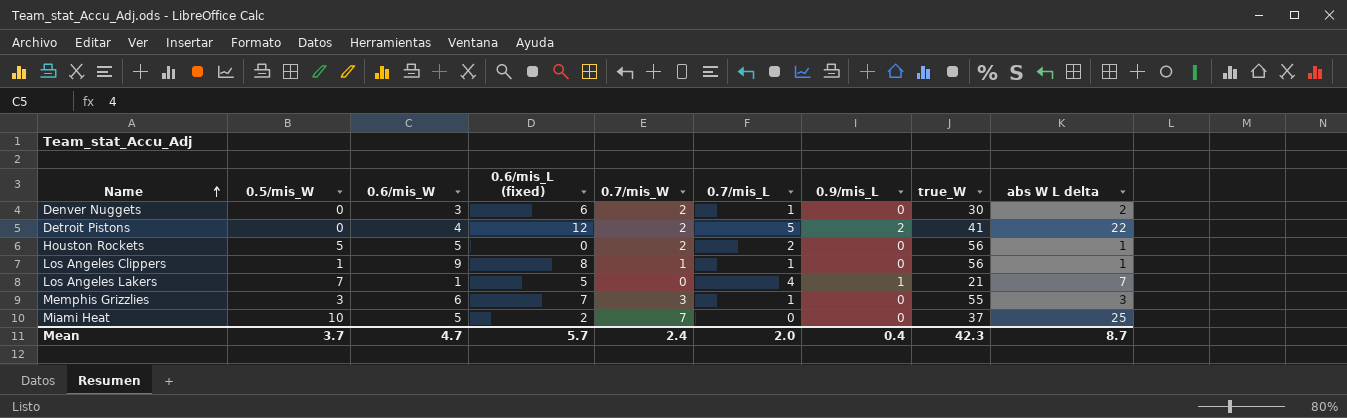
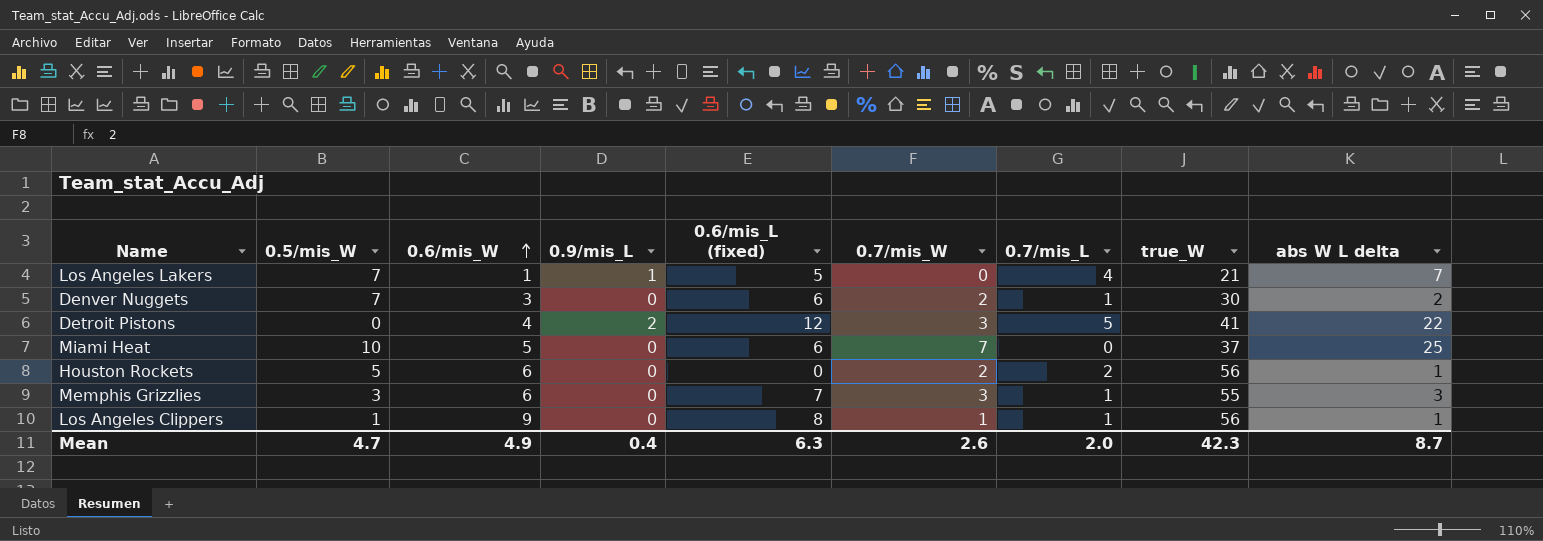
row order: Name ascending -> 0.6/mis_W ascending
column 0.9/mis_L | position: 7 -> 4
Denver Nuggets | 0.5/mis_W: 0 -> 7
Detroit Pistons | 0.7/mis_W: 2 -> 3
Miami Heat | 0.6/mis_L (fixed): 2 -> 6
Houston Rockets | 0.6/mis_W: 5 -> 6
Mean | 0.5/mis_W: 3.7 -> 4.7
Mean | 0.6/mis_W: 4.7 -> 4.9
Mean | 0.6/mis_L (fixed): 5.7 -> 6.3
Mean | 0.7/mis_W: 2.4 -> 2.6

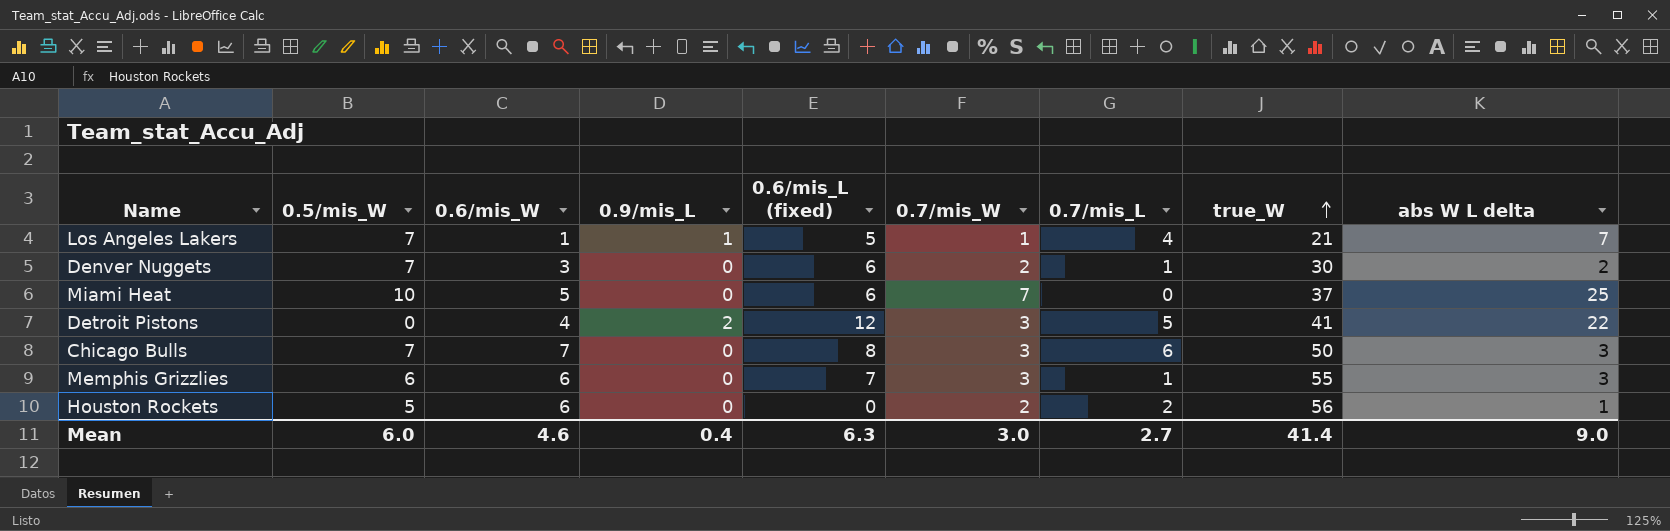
row order: 0.6/mis_W ascending -> true_W ascending
row Los Angeles Clippers: 1 | 9 | 0 | 8 | 1 | 1 | 56 | 1 -> none
Los Angeles Lakers | 0.7/mis_W: 0 -> 1
row Chicago Bulls: none -> 7 | 7 | 0 | 8 | 3 | 6 | 50 | 3
Memphis Grizzlies | 0.5/mis_W: 3 -> 6
Mean | 0.5/mis_W: 4.7 -> 6.0
Mean | 0.6/mis_W: 4.9 -> 4.6
Mean | 0.7/mis_W: 2.6 -> 3.0
Mean | 0.7/mis_L: 2.0 -> 2.7
Mean | true_W: 42.3 -> 41.4
Mean | abs W L delta: 8.7 -> 9.0

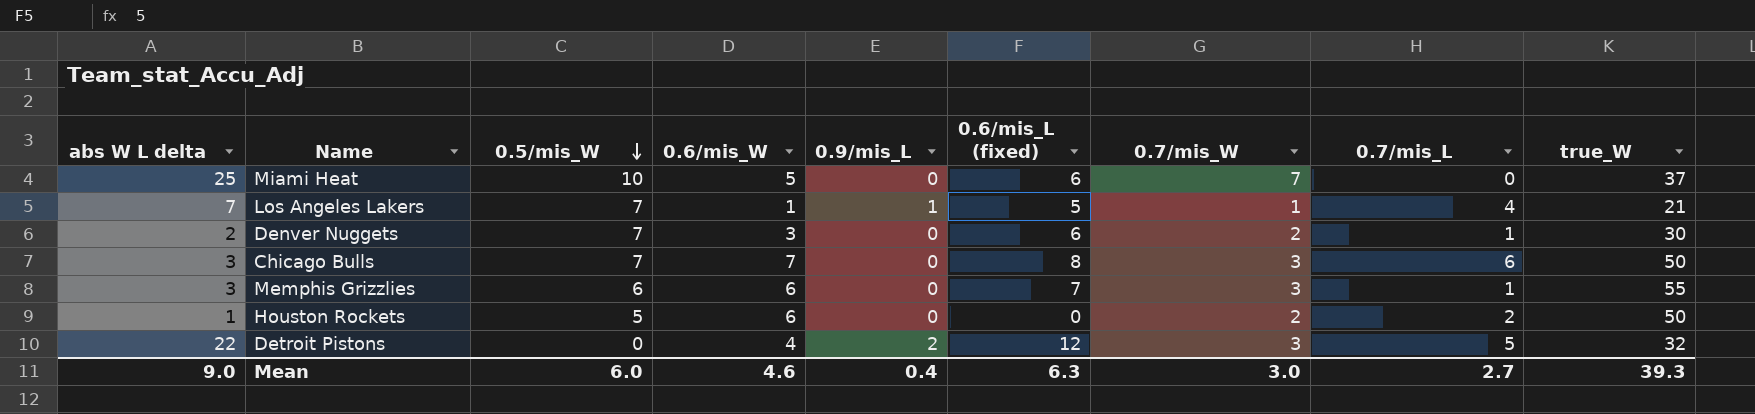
row order: true_W ascending -> 0.5/mis_W descending
column abs W L delta | position: 9 -> 1
Houston Rockets | true_W: 56 -> 50
Detroit Pistons | true_W: 41 -> 32
Mean | true_W: 41.4 -> 39.3

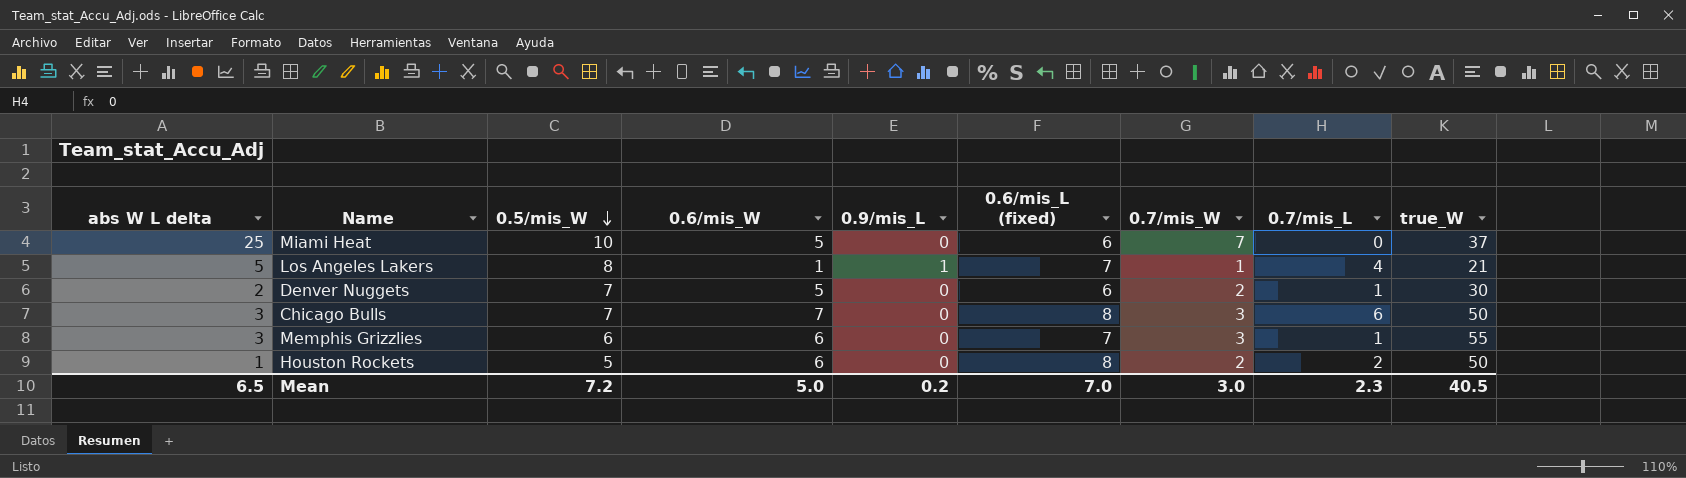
row Detroit Pistons: 22 | 0 | 4 | 2 | 12 | 3 | 5 | 32 -> none
Los Angeles Lakers | abs W L delta: 7 -> 5
Los Angeles Lakers | 0.5/mis_W: 7 -> 8
Los Angeles Lakers | 0.6/mis_L (fixed): 5 -> 7
Denver Nuggets | 0.6/mis_W: 3 -> 5
Houston Rockets | 0.6/mis_L (fixed): 0 -> 8
Mean | abs W L delta: 9.0 -> 6.5
Mean | 0.5/mis_W: 6.0 -> 7.2
Mean | 0.6/mis_W: 4.6 -> 5.0
Mean | 0.9/mis_L: 0.4 -> 0.2
Mean | 0.6/mis_L (fixed): 6.3 -> 7.0
Mean | 0.7/mis_L: 2.7 -> 2.3
Mean | true_W: 39.3 -> 40.5

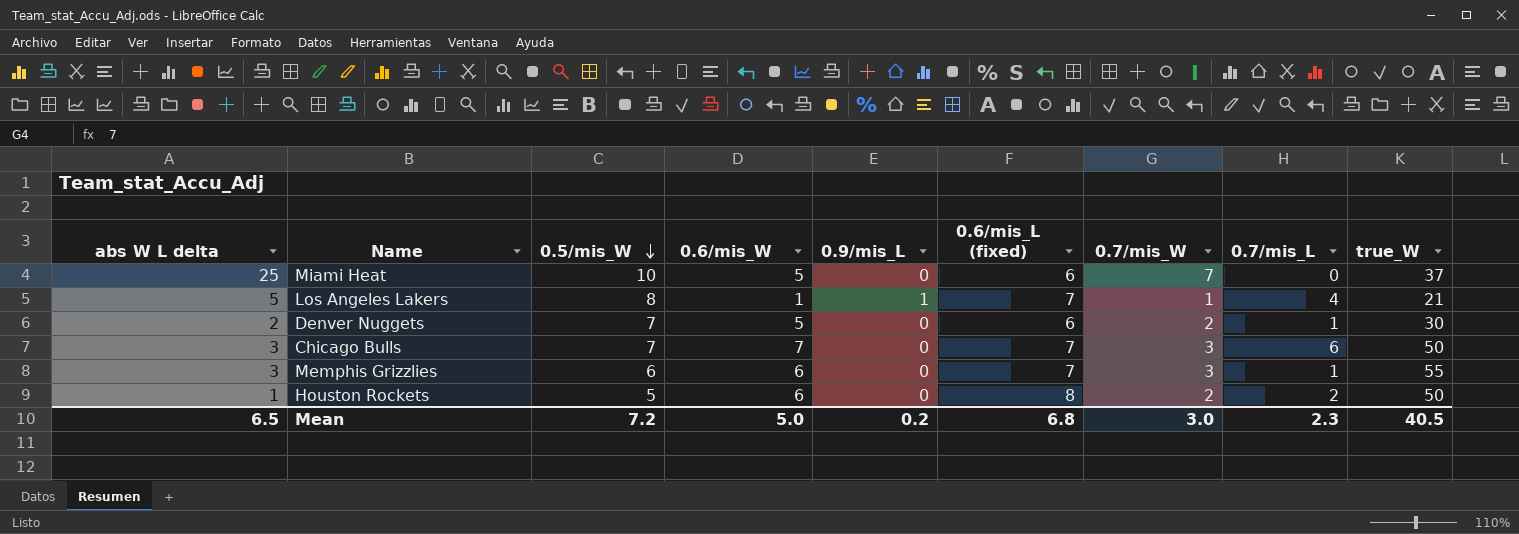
Chicago Bulls | 0.6/mis_L (fixed): 8 -> 7
Mean | 0.6/mis_L (fixed): 7.0 -> 6.8

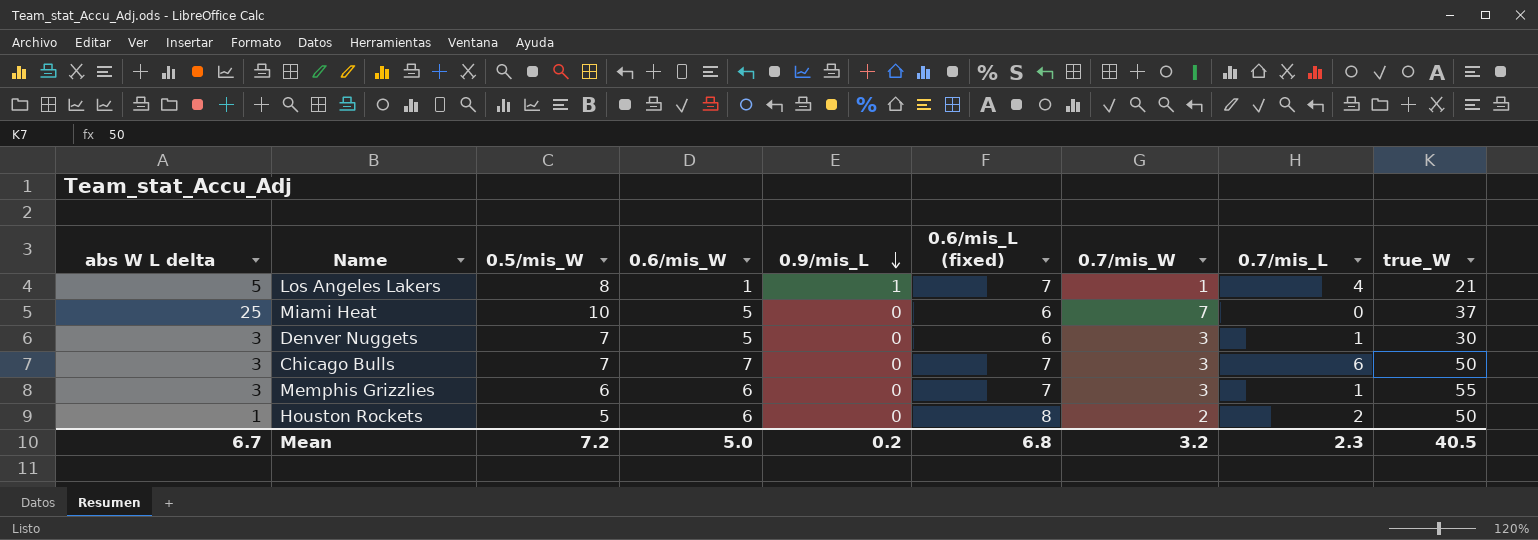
row order: 0.5/mis_W descending -> 0.9/mis_L descending
Denver Nuggets | abs W L delta: 2 -> 3
Denver Nuggets | 0.7/mis_W: 2 -> 3
Mean | abs W L delta: 6.5 -> 6.7
Mean | 0.7/mis_W: 3.0 -> 3.2

